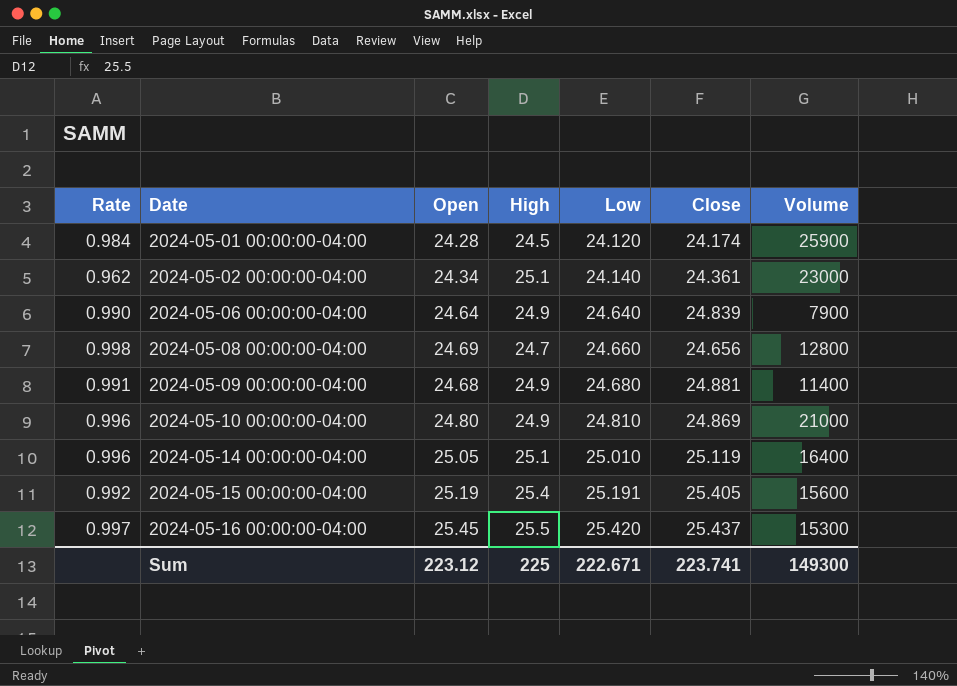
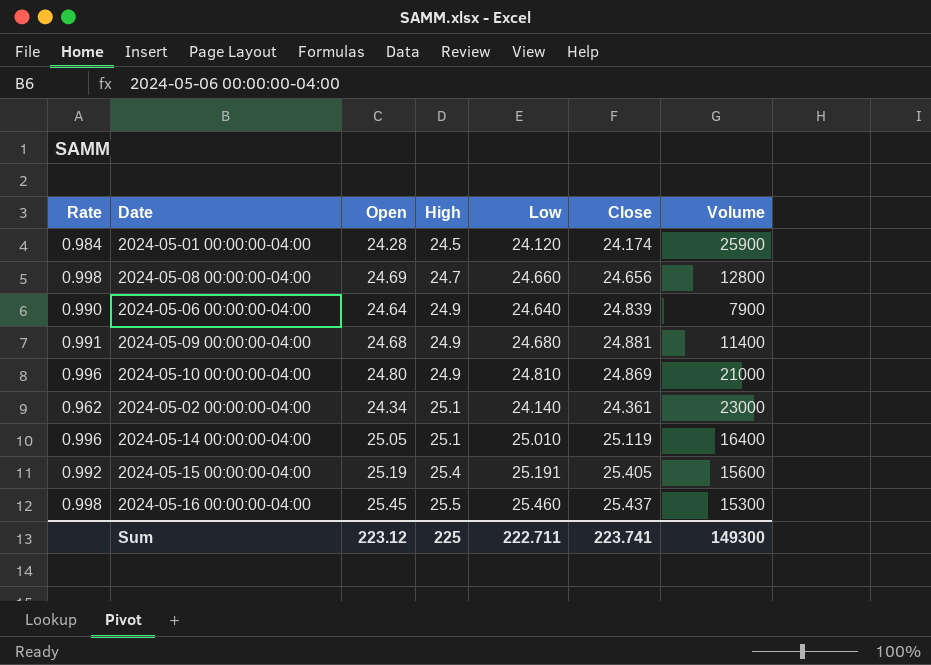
row order: Date ascending -> High ascending
2024-05-16 00:00:00-04:00 | Rate: 0.997 -> 0.998
2024-05-16 00:00:00-04:00 | Low: 25.420 -> 25.460
Sum | Low: 222.671 -> 222.711

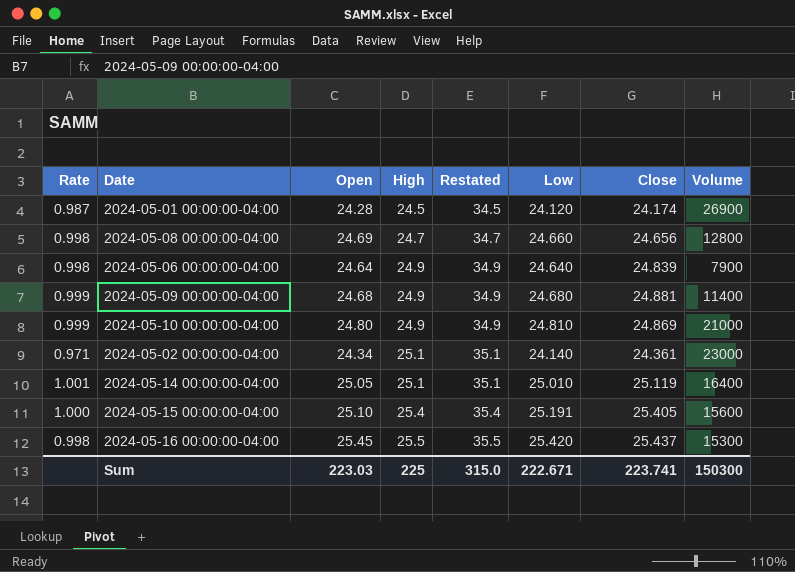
column Rate | formula: [Low] / [High] -> [Close] / [High]
column Restated | formula: none -> [High] + 10
2024-05-01 00:00:00-04:00 | Volume: 25900 -> 26900
2024-05-15 00:00:00-04:00 | Open: 25.19 -> 25.10
2024-05-16 00:00:00-04:00 | Low: 25.460 -> 25.420
Sum | Open: 223.12 -> 223.03
Sum | Low: 222.711 -> 222.671
Sum | Volume: 149300 -> 150300

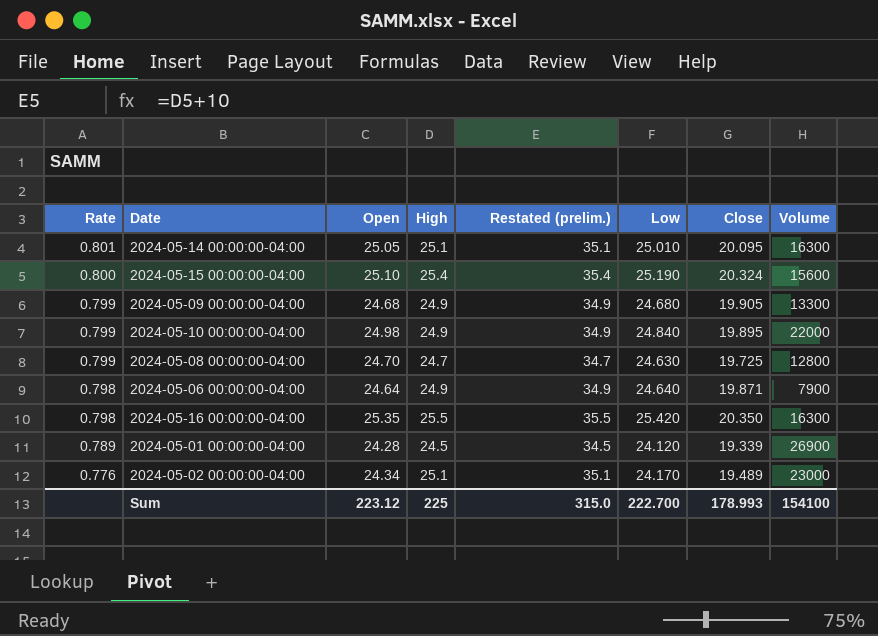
row order: High ascending -> Rate descending
column name: Restated -> Restated (prelim.)
2024-05-14 00:00:00-04:00 | Rate: 1.001 -> 0.801
2024-05-14 00:00:00-04:00 | Close: 25.119 -> 20.095
2024-05-14 00:00:00-04:00 | Volume: 16400 -> 16300
2024-05-15 00:00:00-04:00 | Rate: 1.000 -> 0.800
2024-05-15 00:00:00-04:00 | Low: 25.191 -> 25.190
2024-05-15 00:00:00-04:00 | Close: 25.405 -> 20.324
2024-05-09 00:00:00-04:00 | Rate: 0.999 -> 0.799
2024-05-09 00:00:00-04:00 | Close: 24.881 -> 19.905
2024-05-09 00:00:00-04:00 | Volume: 11400 -> 13300
2024-05-10 00:00:00-04:00 | Rate: 0.999 -> 0.799
2024-05-10 00:00:00-04:00 | Open: 24.80 -> 24.98
2024-05-10 00:00:00-04:00 | Low: 24.810 -> 24.840
2024-05-10 00:00:00-04:00 | Close: 24.869 -> 19.895
2024-05-10 00:00:00-04:00 | Volume: 21000 -> 22000
2024-05-08 00:00:00-04:00 | Rate: 0.998 -> 0.799
2024-05-08 00:00:00-04:00 | Open: 24.69 -> 24.70
2024-05-08 00:00:00-04:00 | Low: 24.660 -> 24.630
2024-05-08 00:00:00-04:00 | Close: 24.656 -> 19.725
2024-05-06 00:00:00-04:00 | Rate: 0.998 -> 0.798
2024-05-06 00:00:00-04:00 | Close: 24.839 -> 19.871
2024-05-16 00:00:00-04:00 | Rate: 0.998 -> 0.798
2024-05-16 00:00:00-04:00 | Open: 25.45 -> 25.35
2024-05-16 00:00:00-04:00 | Close: 25.437 -> 20.350
2024-05-16 00:00:00-04:00 | Volume: 15300 -> 16300
2024-05-01 00:00:00-04:00 | Rate: 0.987 -> 0.789
2024-05-01 00:00:00-04:00 | Close: 24.174 -> 19.339
2024-05-02 00:00:00-04:00 | Rate: 0.971 -> 0.776
2024-05-02 00:00:00-04:00 | Low: 24.140 -> 24.170
2024-05-02 00:00:00-04:00 | Close: 24.361 -> 19.489
Sum | Open: 223.03 -> 223.12
Sum | Low: 222.671 -> 222.700
Sum | Close: 223.741 -> 178.993
Sum | Volume: 150300 -> 154100

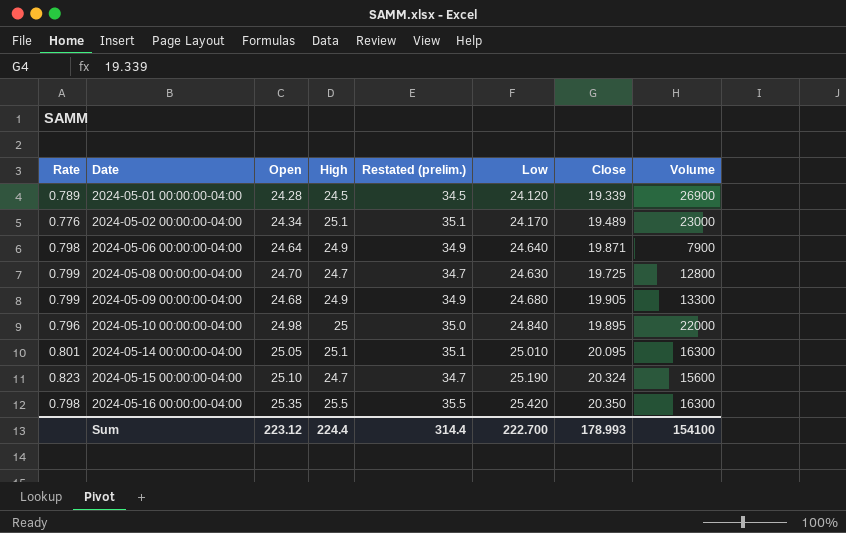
row order: Rate descending -> Date ascending
2024-05-10 00:00:00-04:00 | Rate: 0.799 -> 0.796
2024-05-10 00:00:00-04:00 | High: 24.9 -> 25
2024-05-10 00:00:00-04:00 | Restated (prelim.): 34.9 -> 35.0
2024-05-15 00:00:00-04:00 | Rate: 0.800 -> 0.823
2024-05-15 00:00:00-04:00 | High: 25.4 -> 24.7
2024-05-15 00:00:00-04:00 | Restated (prelim.): 35.4 -> 34.7
Sum | High: 225 -> 224.4
Sum | Restated (prelim.): 315.0 -> 314.4

